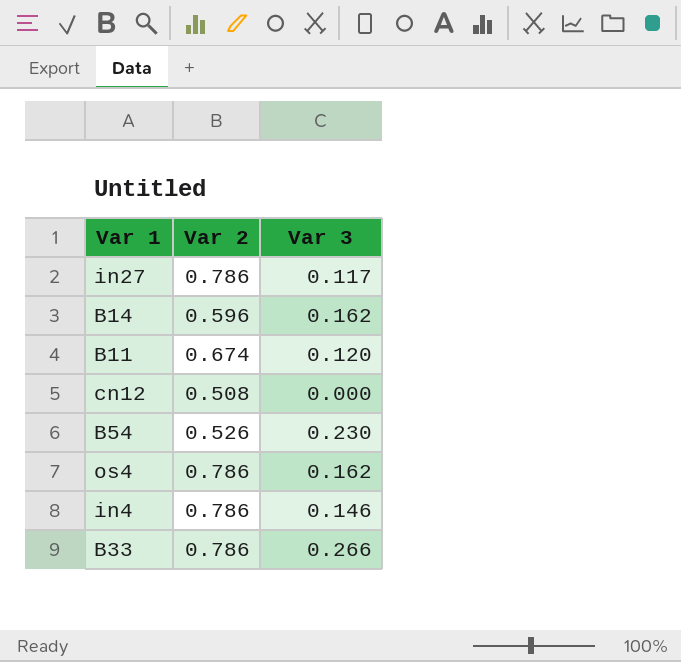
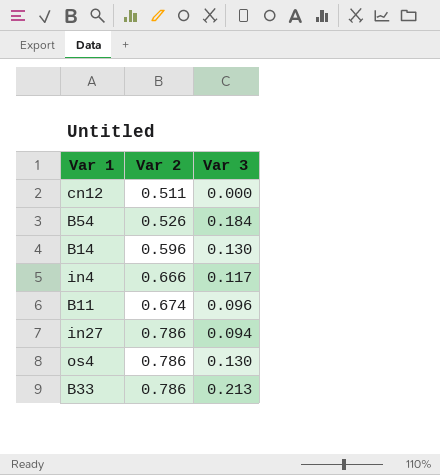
row order: none -> Var 2 ascending
cn12 | Var 2: 0.508 -> 0.511
B54 | Var 3: 0.230 -> 0.184
B14 | Var 3: 0.162 -> 0.130
in4 | Var 2: 0.786 -> 0.666
in4 | Var 3: 0.146 -> 0.117
B11 | Var 3: 0.120 -> 0.096
in27 | Var 3: 0.117 -> 0.094
os4 | Var 3: 0.162 -> 0.130
B33 | Var 3: 0.266 -> 0.213

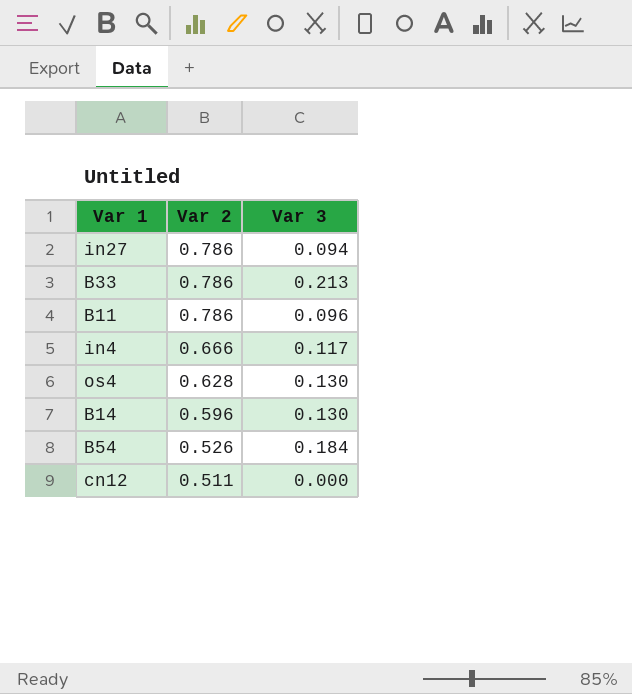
row order: Var 2 ascending -> Var 2 descending
B11 | Var 2: 0.674 -> 0.786
os4 | Var 2: 0.786 -> 0.628

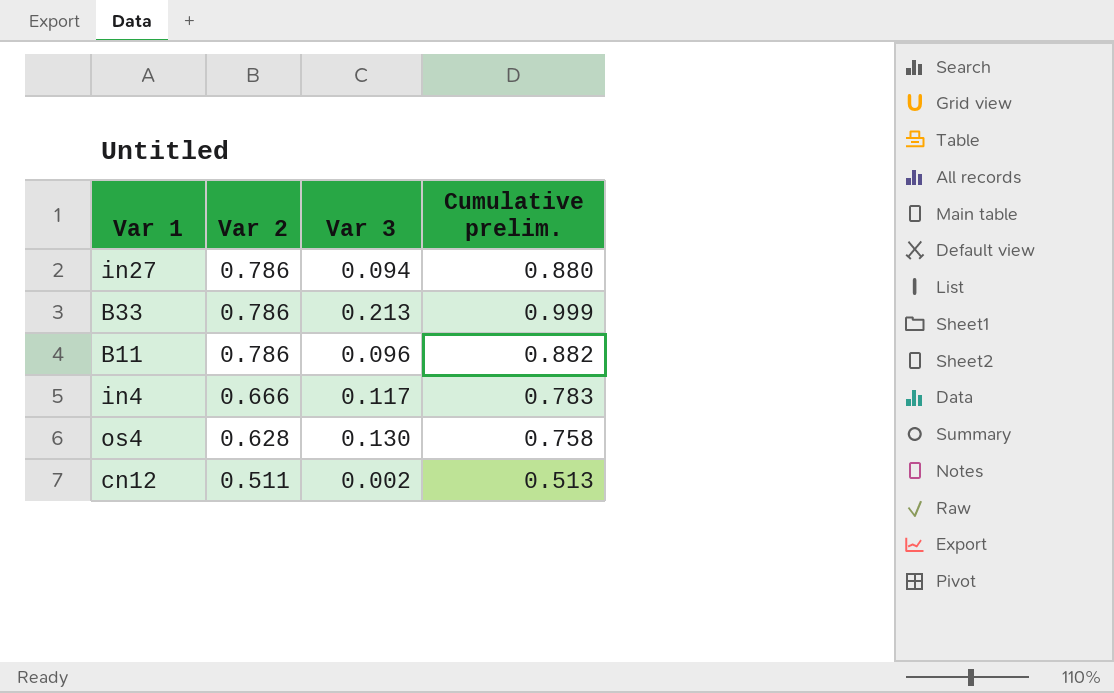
column Cumulative prelim. | formula: none -> [Var 2] + [Var 3]
row B14: 0.596 | 0.130 -> none
row B54: 0.526 | 0.184 -> none
cn12 | Var 3: 0.000 -> 0.002

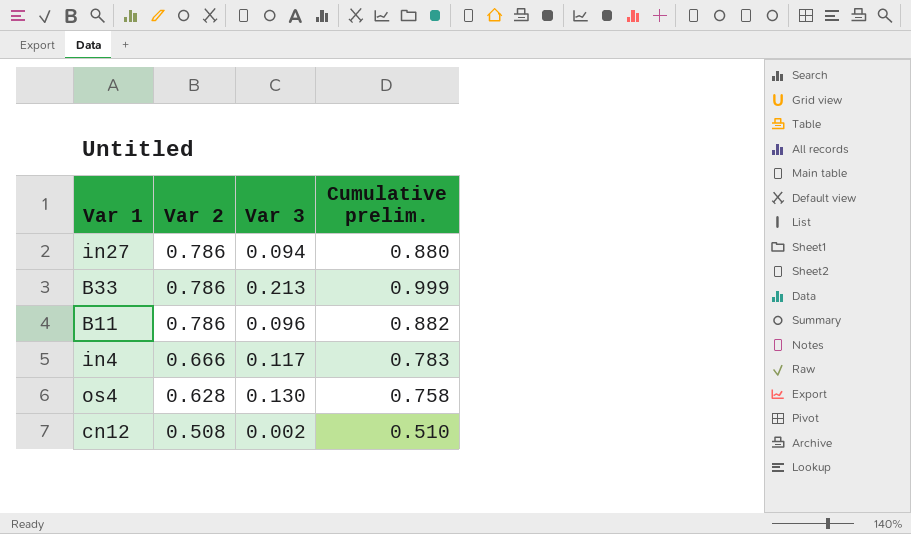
cn12 | Var 2: 0.511 -> 0.508
cn12 | Cumulative prelim.: 0.513 -> 0.510

